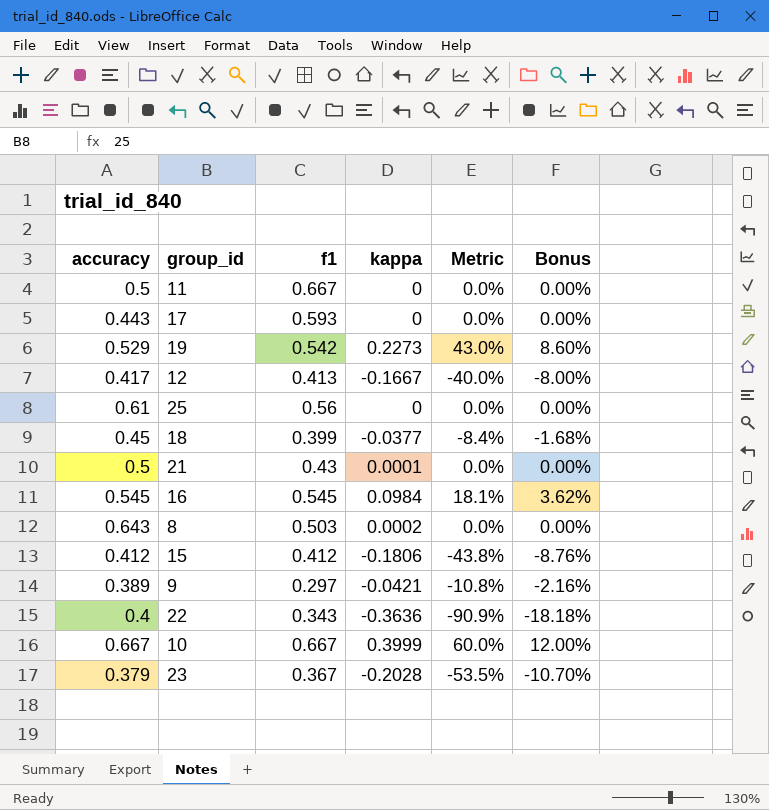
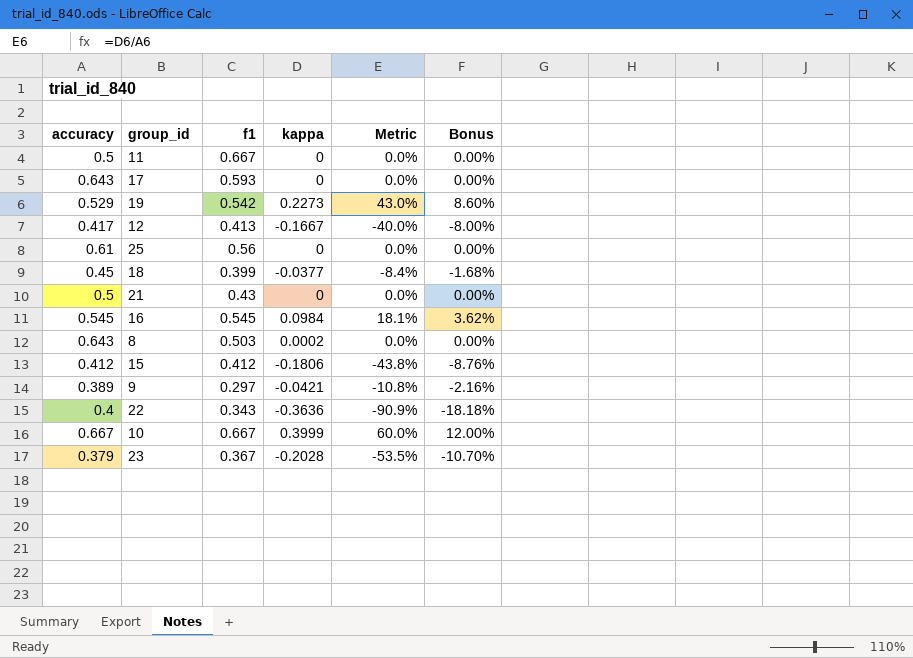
17 | accuracy: 0.443 -> 0.643
21 | kappa: 0.0001 -> 0

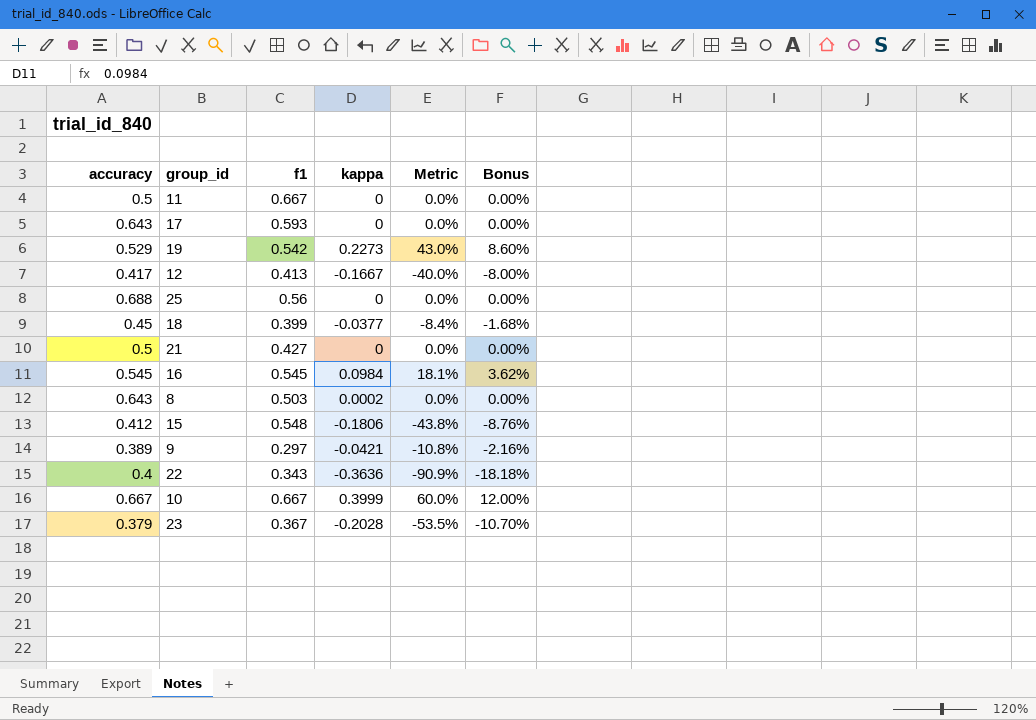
25 | accuracy: 0.61 -> 0.688
21 | f1: 0.43 -> 0.427
15 | f1: 0.412 -> 0.548

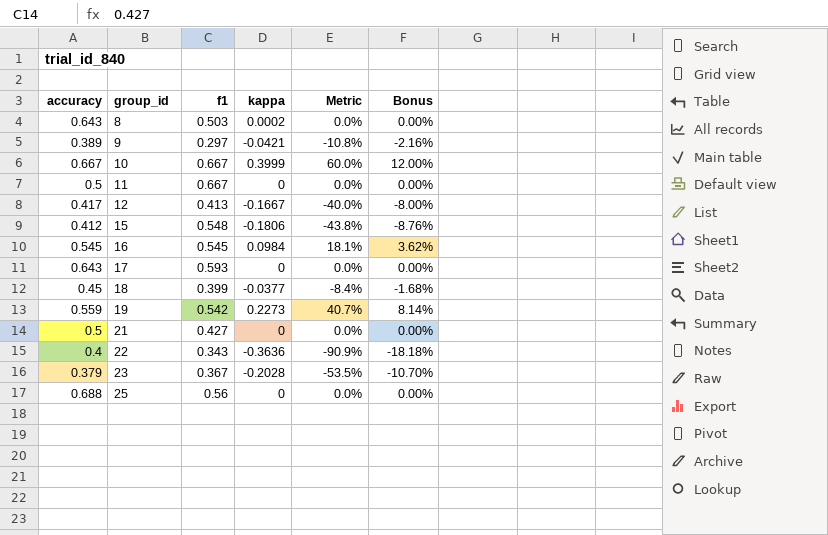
row order: none -> group_id ascending
19 | accuracy: 0.529 -> 0.559
19 | Metric: 43.0% -> 40.7%
19 | Bonus: 8.60% -> 8.14%

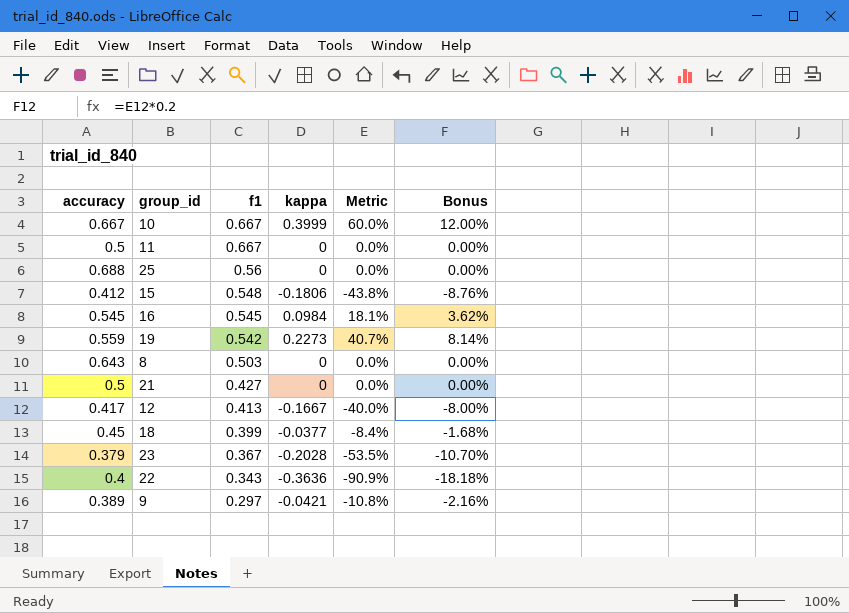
row order: group_id ascending -> f1 descending
row 17: 0.643 | 0.593 | 0 | 0.0% | 0.00% -> none
8 | kappa: 0.0002 -> 0

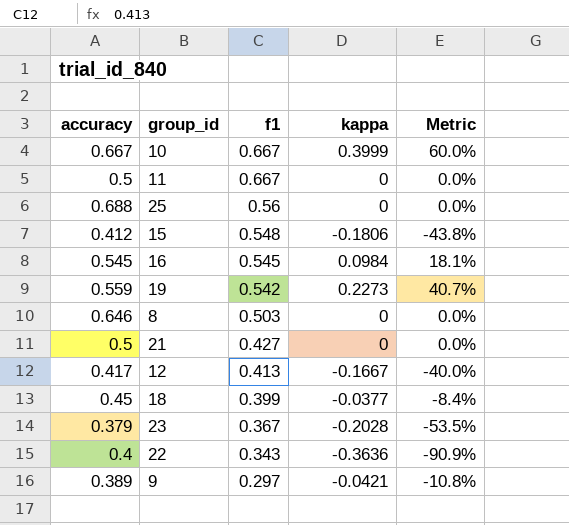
column Bonus | formula: [Metric] * 0.2 -> none
8 | accuracy: 0.643 -> 0.646

